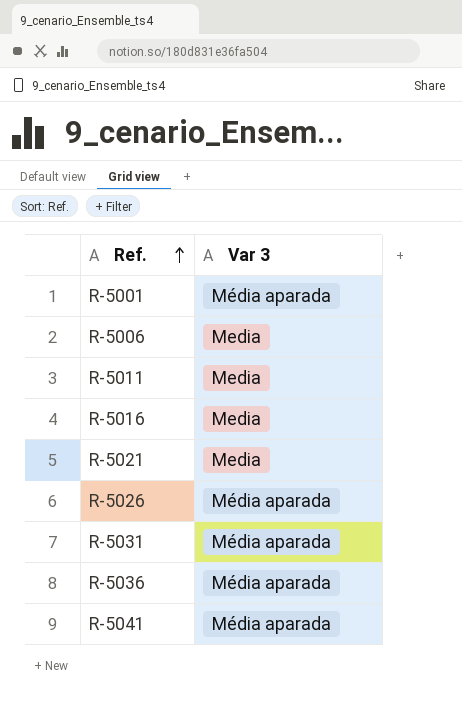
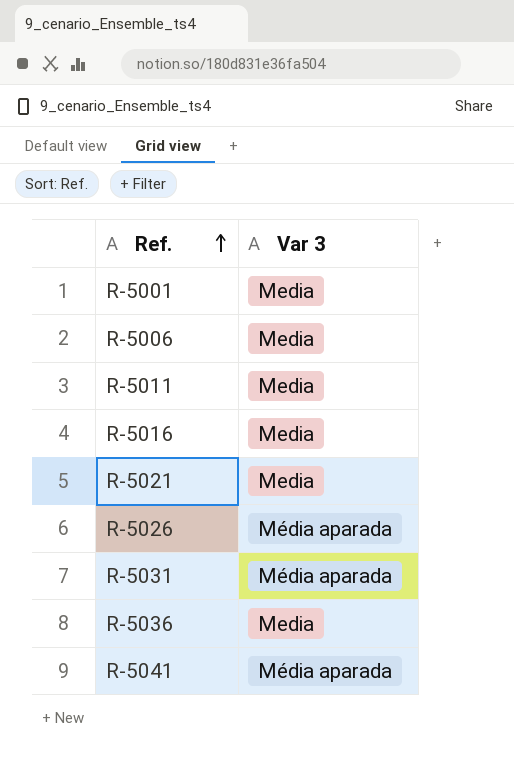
R-5001 | Var 3: Média aparada -> Media
R-5036 | Var 3: Média aparada -> Media

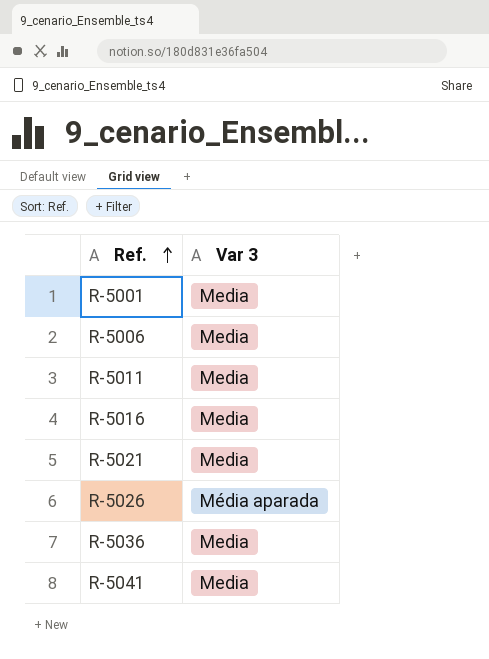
row R-5031: Média aparada -> none
R-5041 | Var 3: Média aparada -> Media

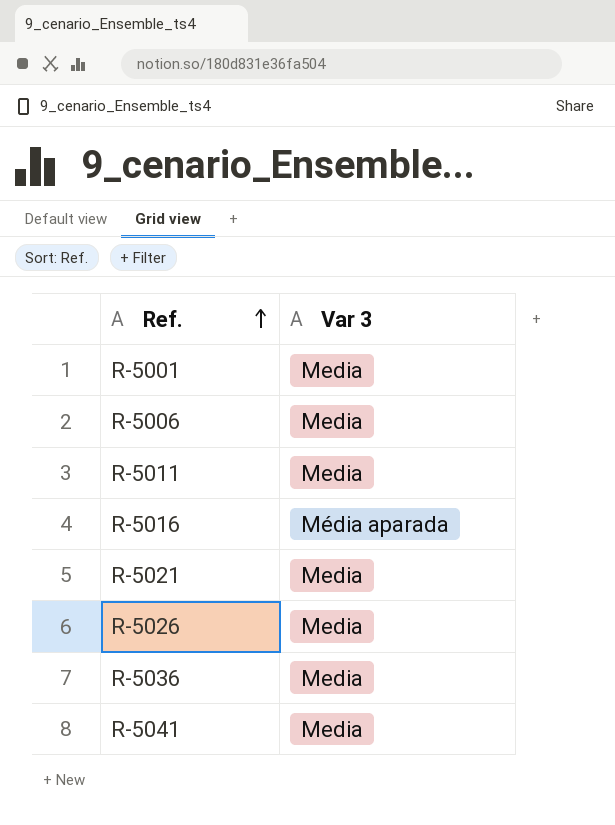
R-5016 | Var 3: Media -> Média aparada
R-5026 | Var 3: Média aparada -> Media

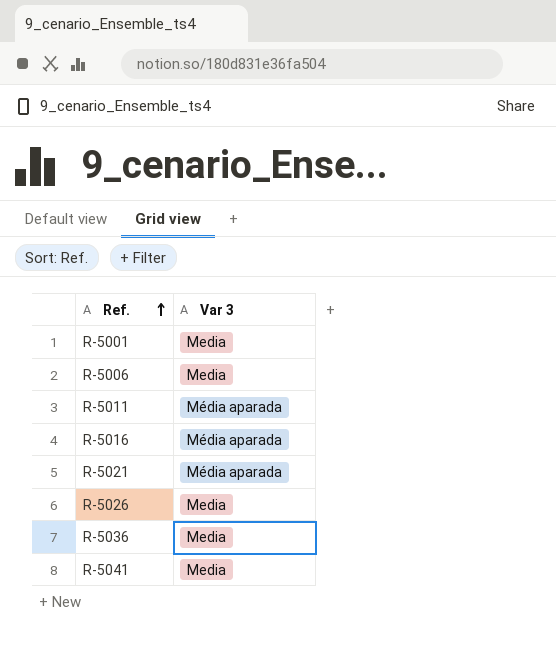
R-5011 | Var 3: Media -> Média aparada
R-5021 | Var 3: Media -> Média aparada

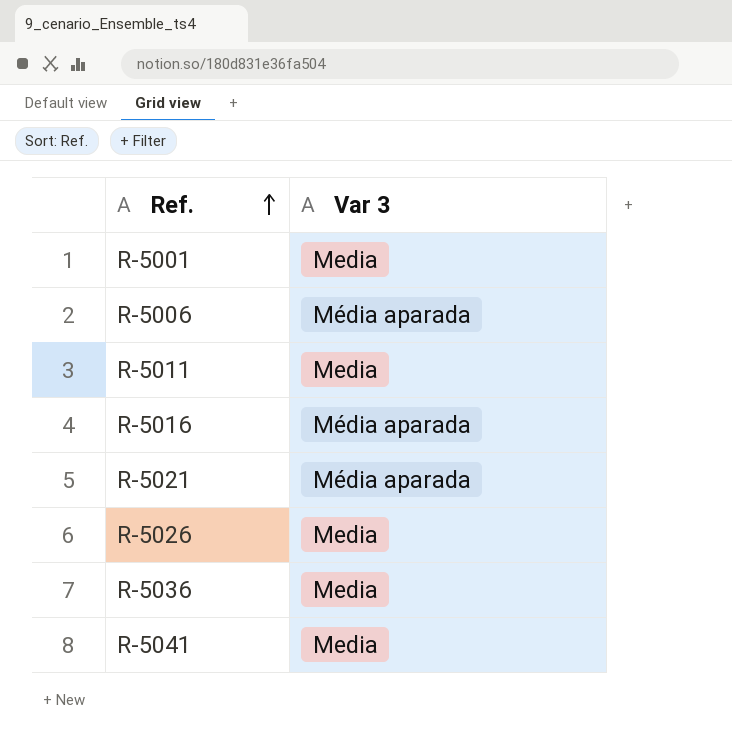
R-5006 | Var 3: Media -> Média aparada
R-5011 | Var 3: Média aparada -> Media

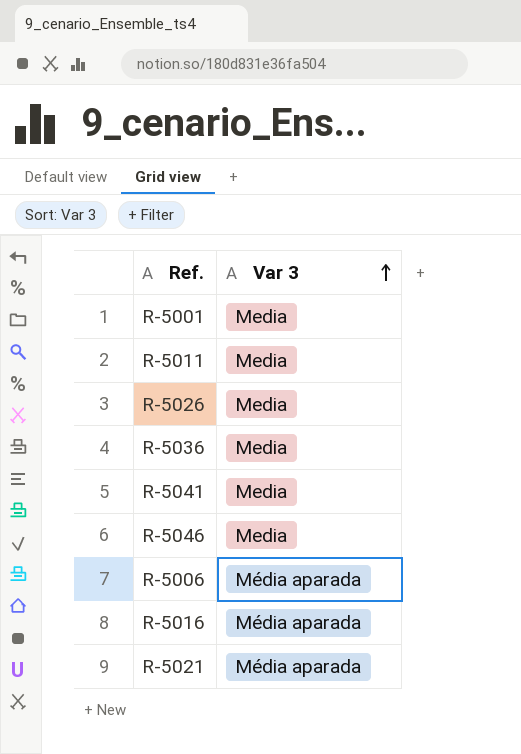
row order: Ref. ascending -> Var 3 ascending
row R-5046: none -> Media

